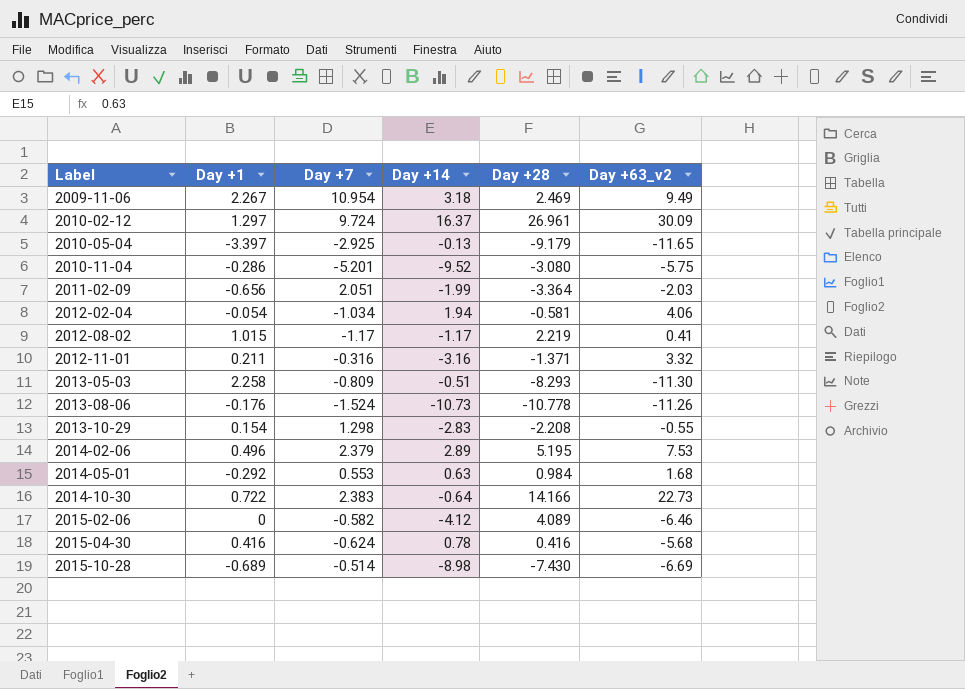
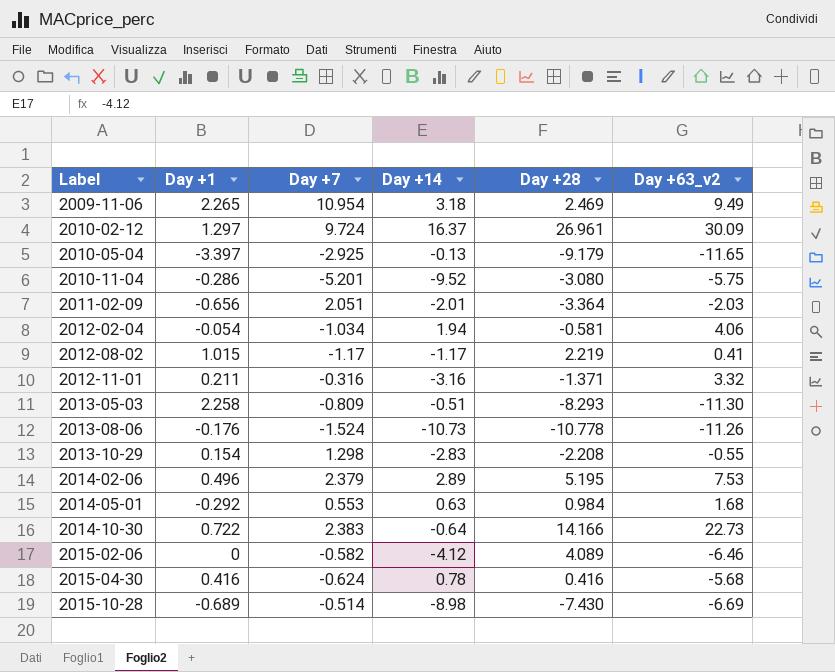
2009-11-06 | Day +1: 2.267 -> 2.265
2011-02-09 | Day +14: -1.99 -> -2.01

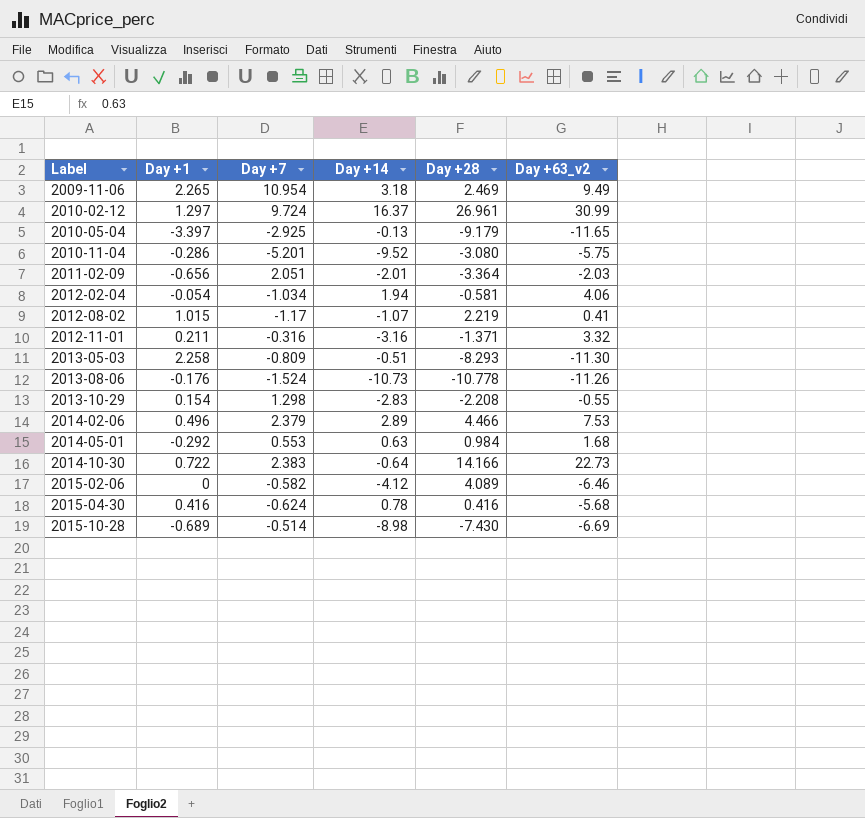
2010-02-12 | Day +63_v2: 30.09 -> 30.99
2012-08-02 | Day +14: -1.17 -> -1.07
2014-02-06 | Day +28: 5.195 -> 4.466

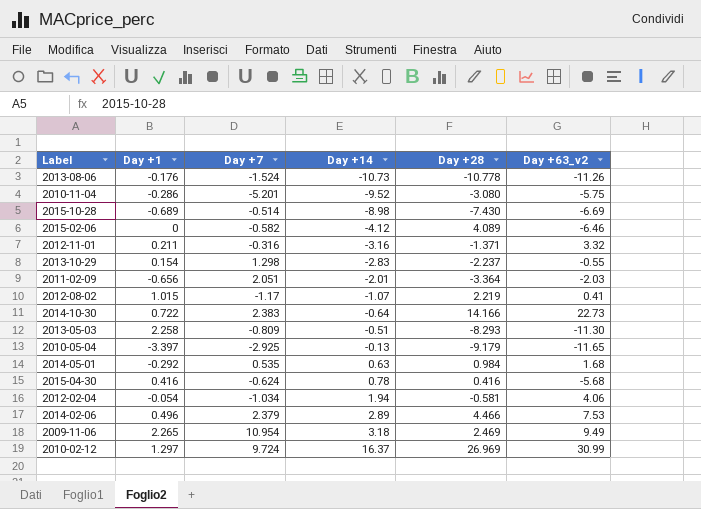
row order: Label ascending -> Day +14 ascending
2013-10-29 | Day +28: -2.208 -> -2.237
2014-05-01 | Day +7: 0.553 -> 0.535
2010-02-12 | Day +28: 26.961 -> 26.969

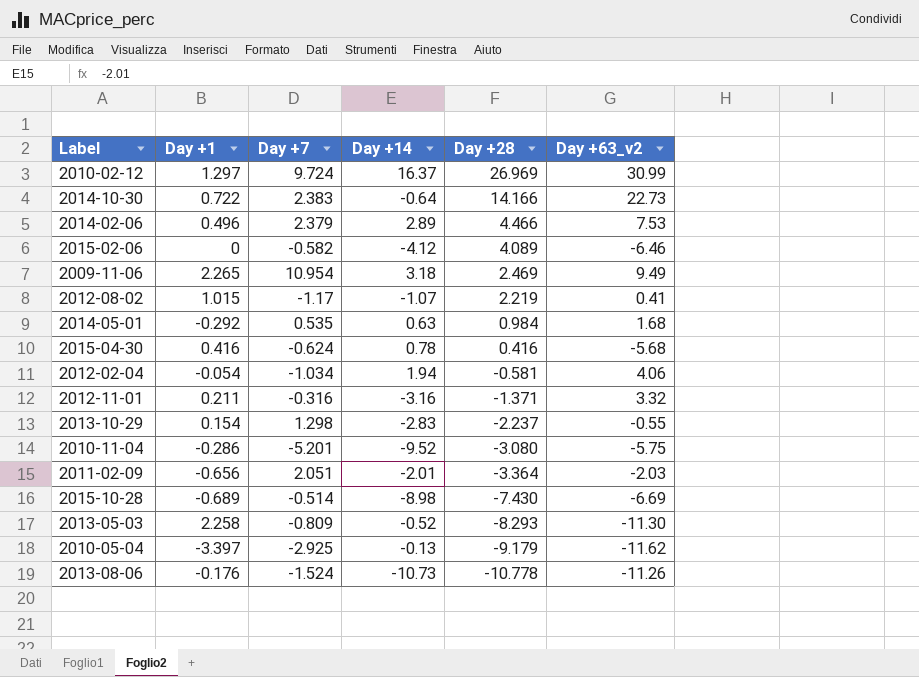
row order: Day +14 ascending -> Day +28 descending
2013-05-03 | Day +14: -0.51 -> -0.52
2010-05-04 | Day +63_v2: -11.65 -> -11.62

